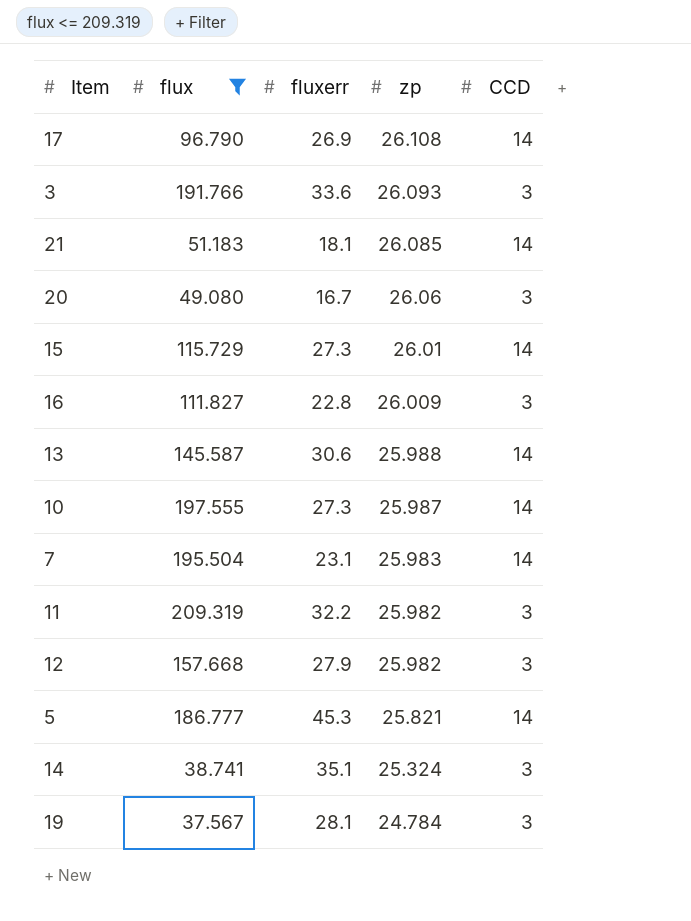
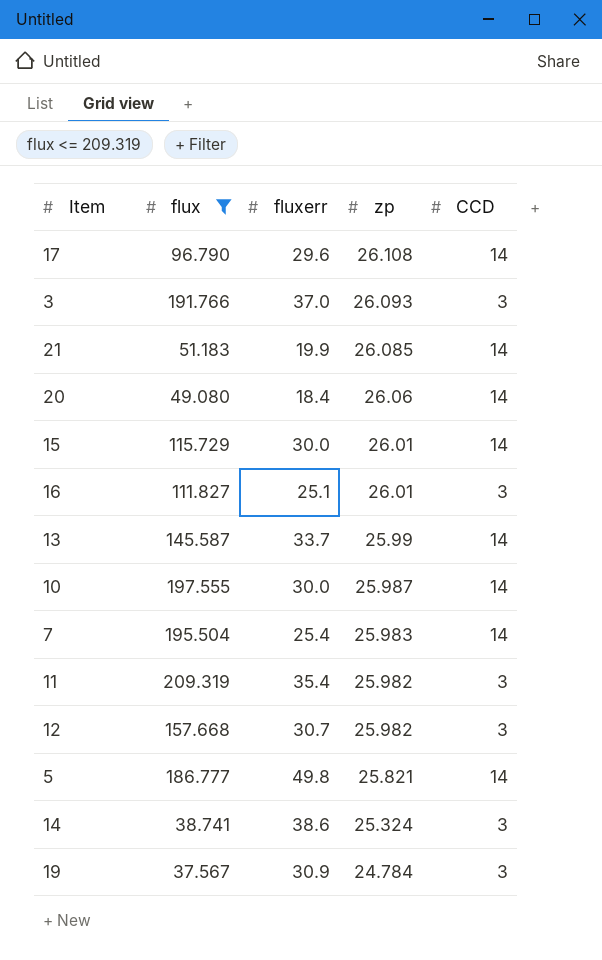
17 | fluxerr: 26.9 -> 29.6
3 | fluxerr: 33.6 -> 37.0
21 | fluxerr: 18.1 -> 19.9
20 | fluxerr: 16.7 -> 18.4
20 | CCD: 3 -> 14
15 | fluxerr: 27.3 -> 30.0
16 | fluxerr: 22.8 -> 25.1
16 | zp: 26.009 -> 26.01
13 | fluxerr: 30.6 -> 33.7
13 | zp: 25.988 -> 25.99
10 | fluxerr: 27.3 -> 30.0
7 | fluxerr: 23.1 -> 25.4
11 | fluxerr: 32.2 -> 35.4
12 | fluxerr: 27.9 -> 30.7
5 | fluxerr: 45.3 -> 49.8
14 | fluxerr: 35.1 -> 38.6
19 | fluxerr: 28.1 -> 30.9

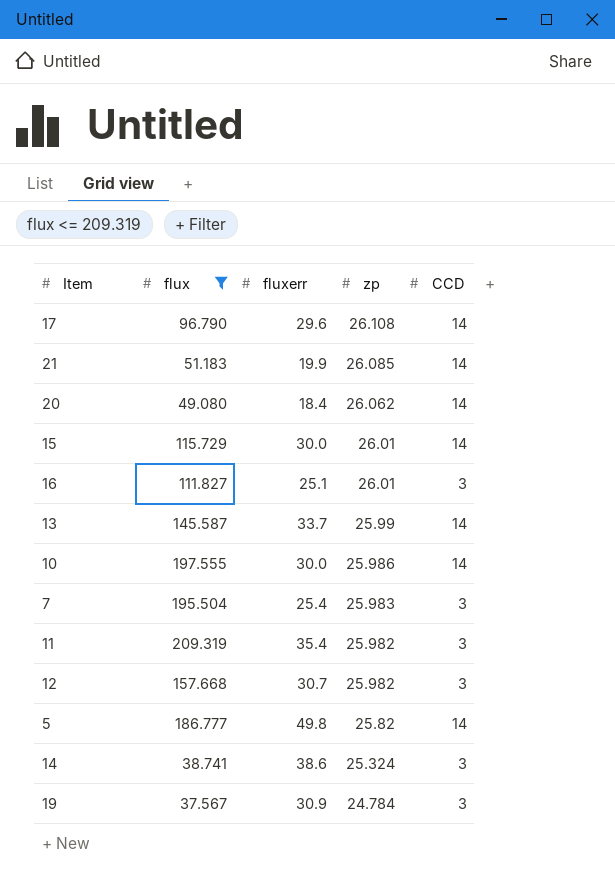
row 3: 191.766 | 37.0 | 26.093 | 3 -> none
20 | zp: 26.06 -> 26.062
10 | zp: 25.987 -> 25.986
7 | CCD: 14 -> 3
5 | zp: 25.821 -> 25.82

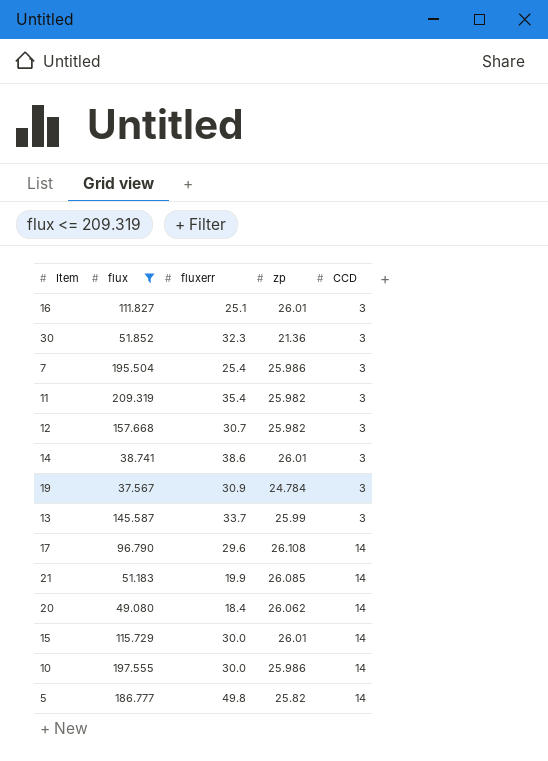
row order: zp descending -> CCD ascending
row 30: none -> 51.852 | 32.3 | 21.36 | 3
7 | zp: 25.983 -> 25.986
14 | zp: 25.324 -> 26.01
13 | CCD: 14 -> 3

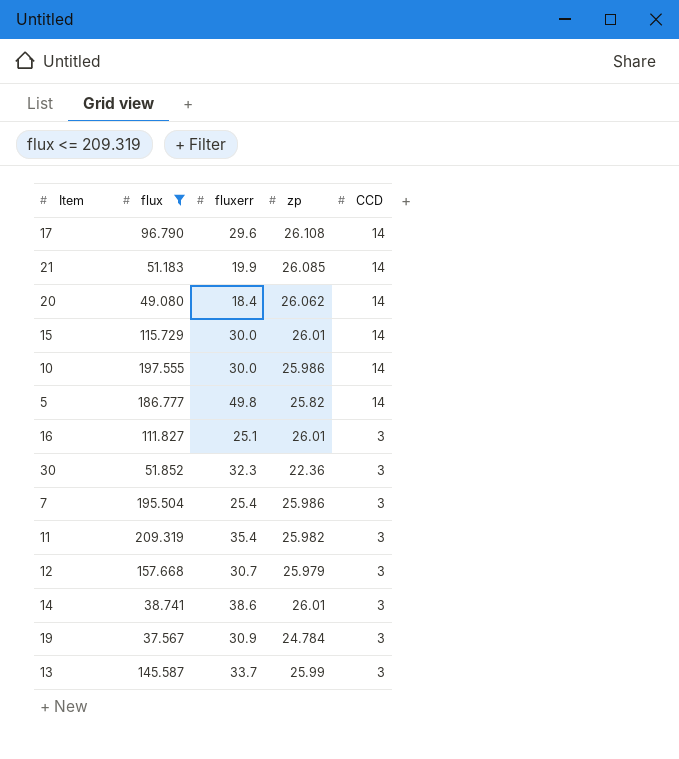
row order: CCD ascending -> CCD descending
30 | zp: 21.36 -> 22.36
12 | zp: 25.982 -> 25.979

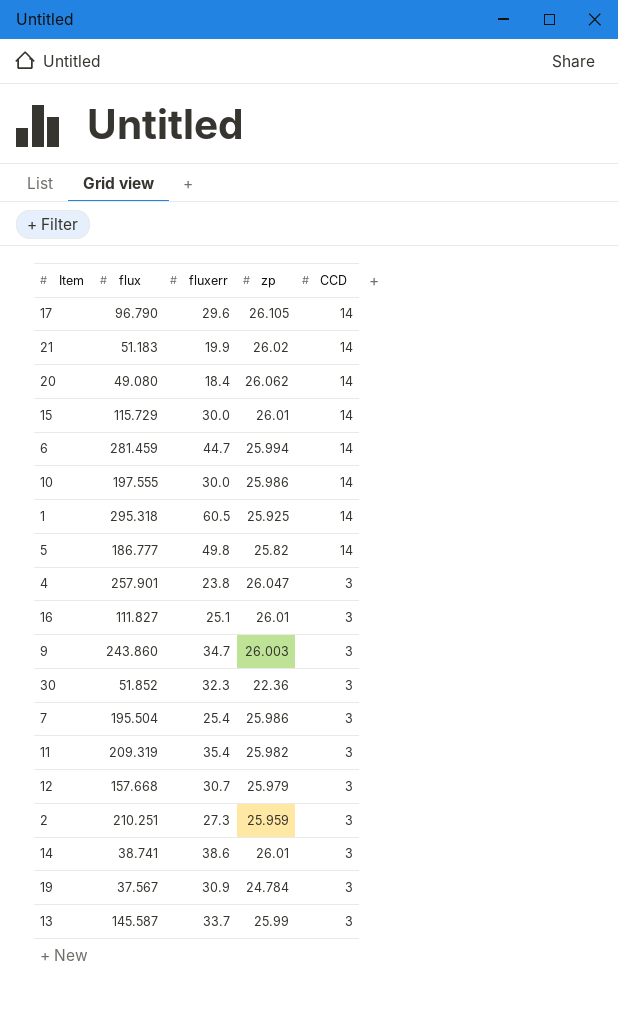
filter: flux <= 209.319 -> none
17 | zp: 26.108 -> 26.105
21 | zp: 26.085 -> 26.02

